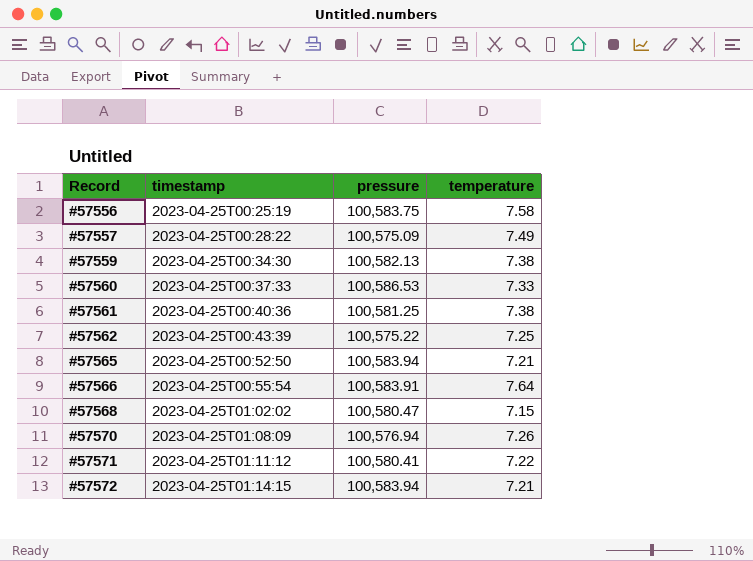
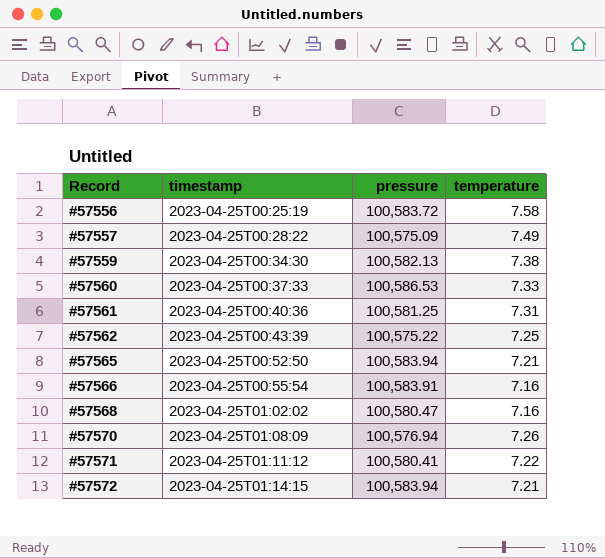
#57556 | pressure: 100,583.75 -> 100,583.72
#57561 | temperature: 7.38 -> 7.31
#57566 | temperature: 7.64 -> 7.16
#57568 | temperature: 7.15 -> 7.16

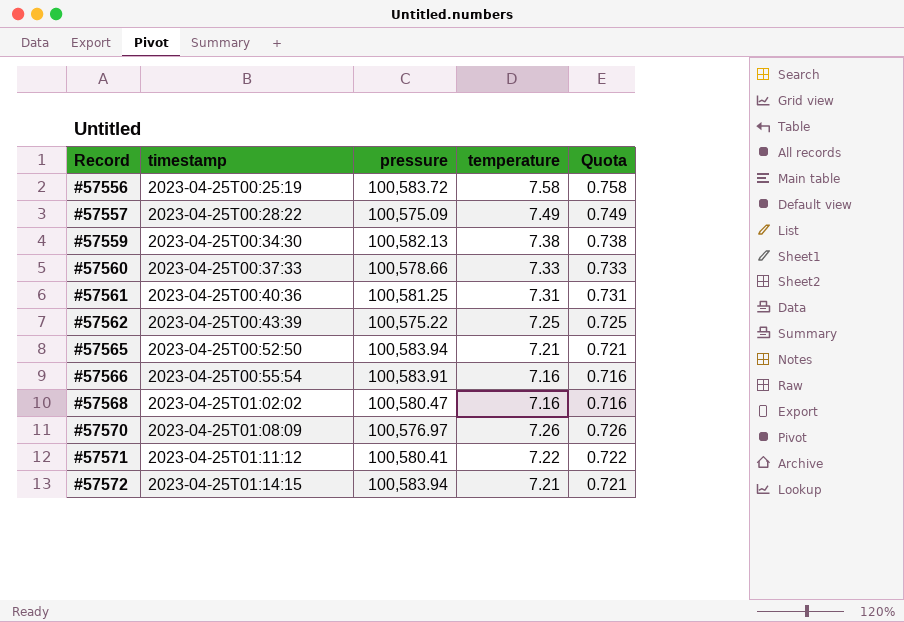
column Quota | formula: none -> [temperature] * 0.1
#57560 | pressure: 100,586.53 -> 100,578.66
#57570 | pressure: 100,576.94 -> 100,576.97

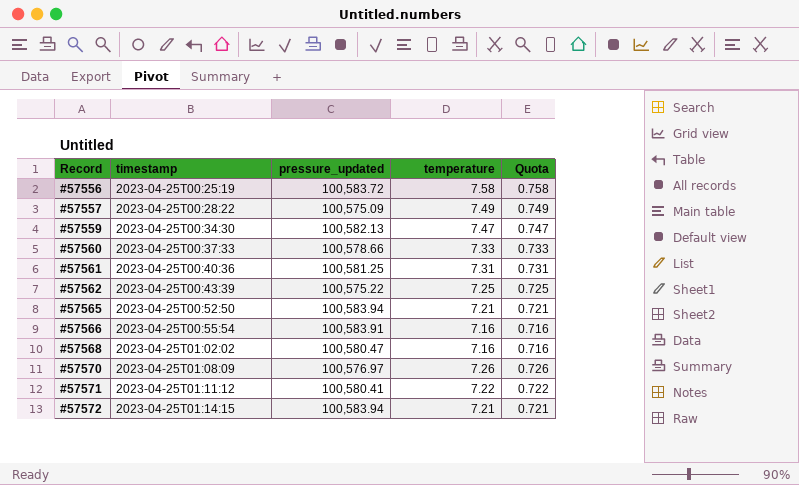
column name: pressure -> pressure_updated
#57559 | temperature: 7.38 -> 7.47
#57559 | Quota: 0.738 -> 0.747

